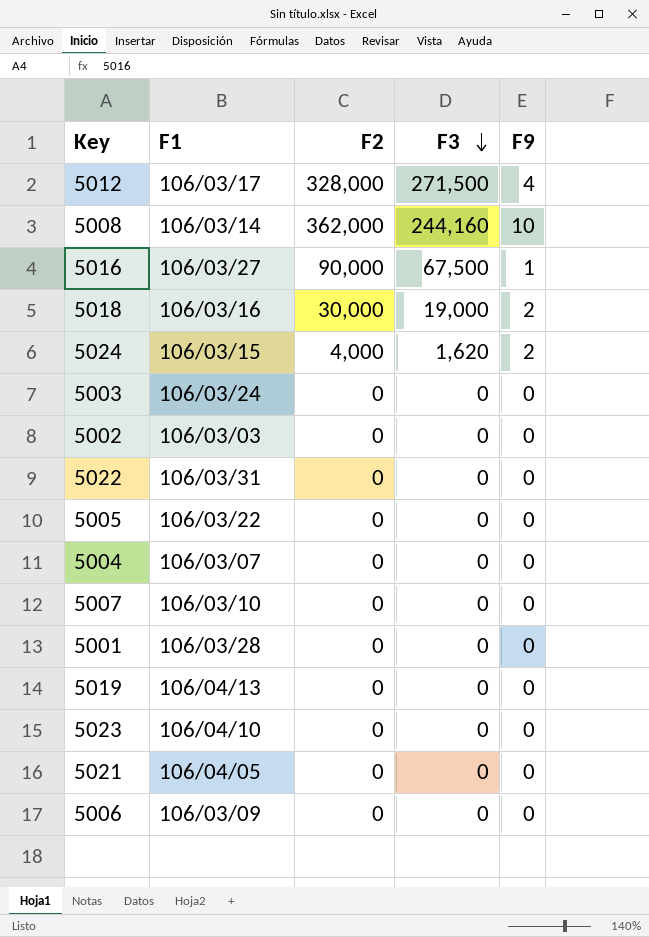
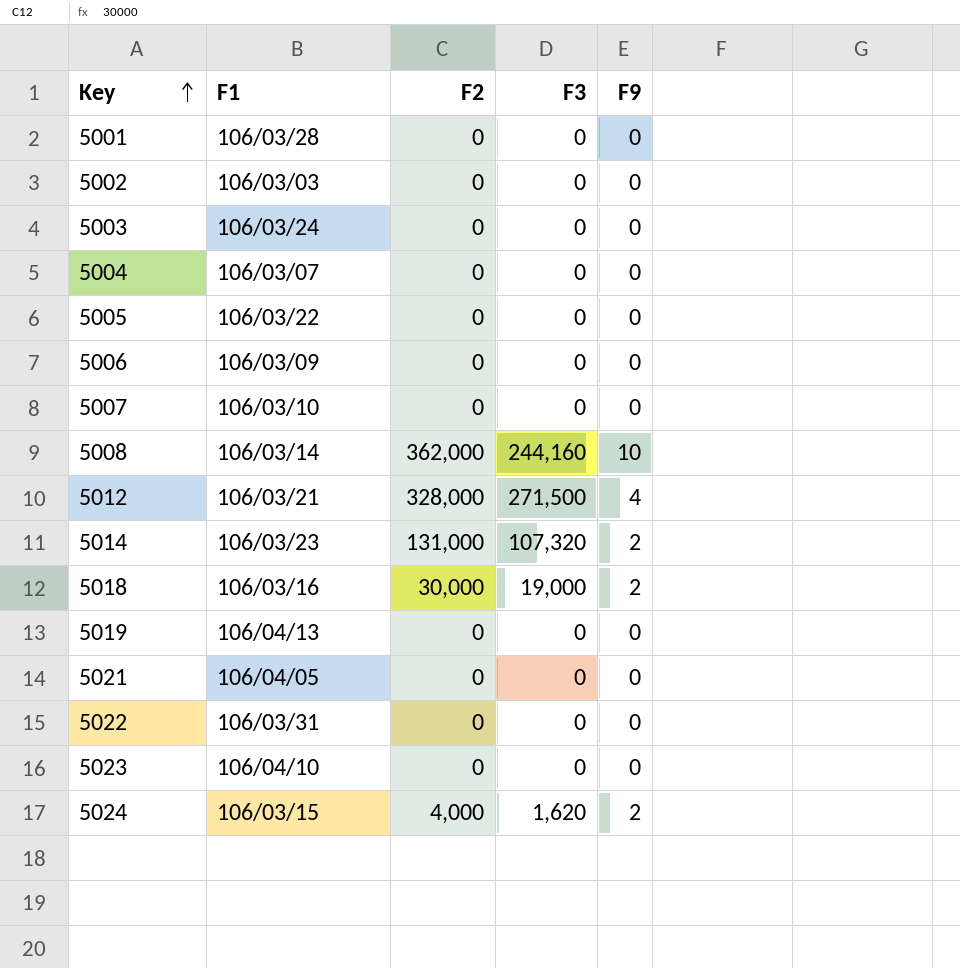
row order: F3 descending -> Key ascending
row 5016: 106/03/27 | 90,000 | 67,500 | 1 -> none
5012 | F1: 106/03/17 -> 106/03/21
row 5014: none -> 106/03/23 | 131,000 | 107,320 | 2

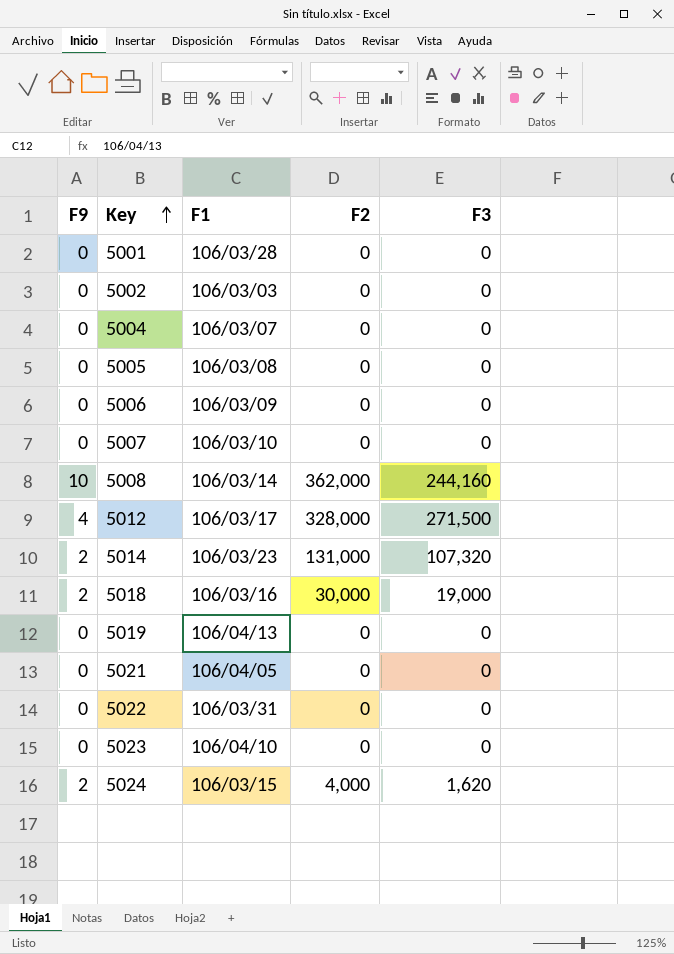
column F9 | position: 5 -> 1
row 5003: 106/03/24 | 0 | 0 | 0 -> none
5005 | F1: 106/03/22 -> 106/03/08
5012 | F1: 106/03/21 -> 106/03/17

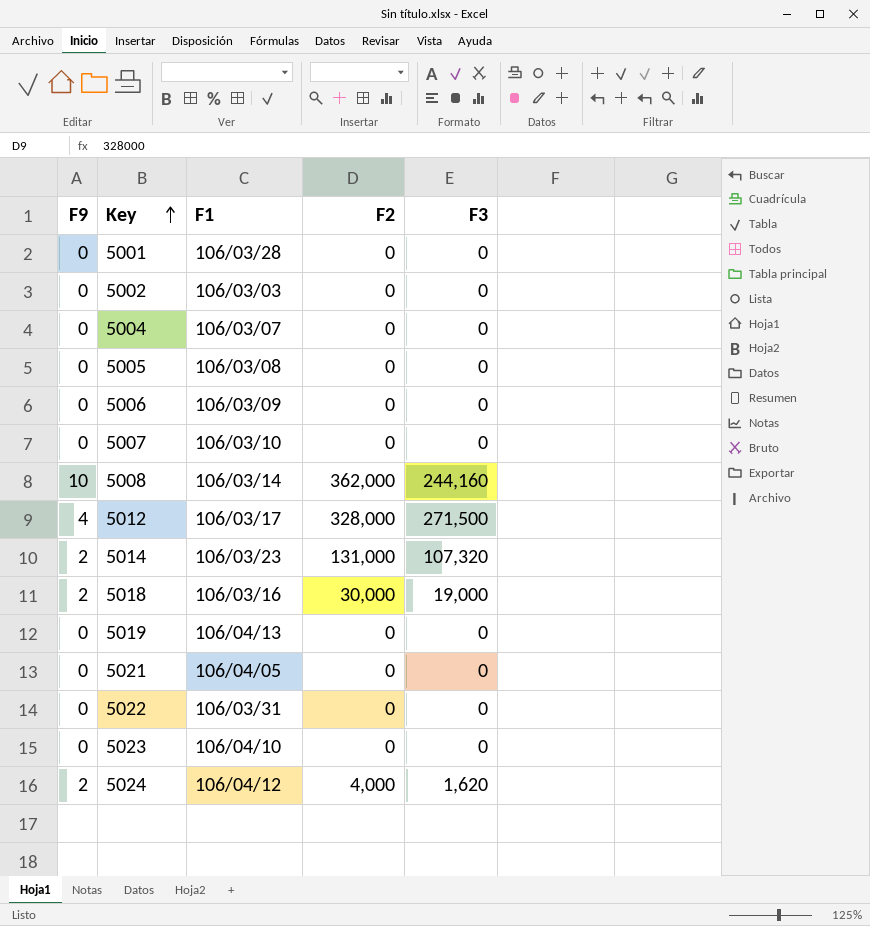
5024 | F1: 106/03/15 -> 106/04/12

